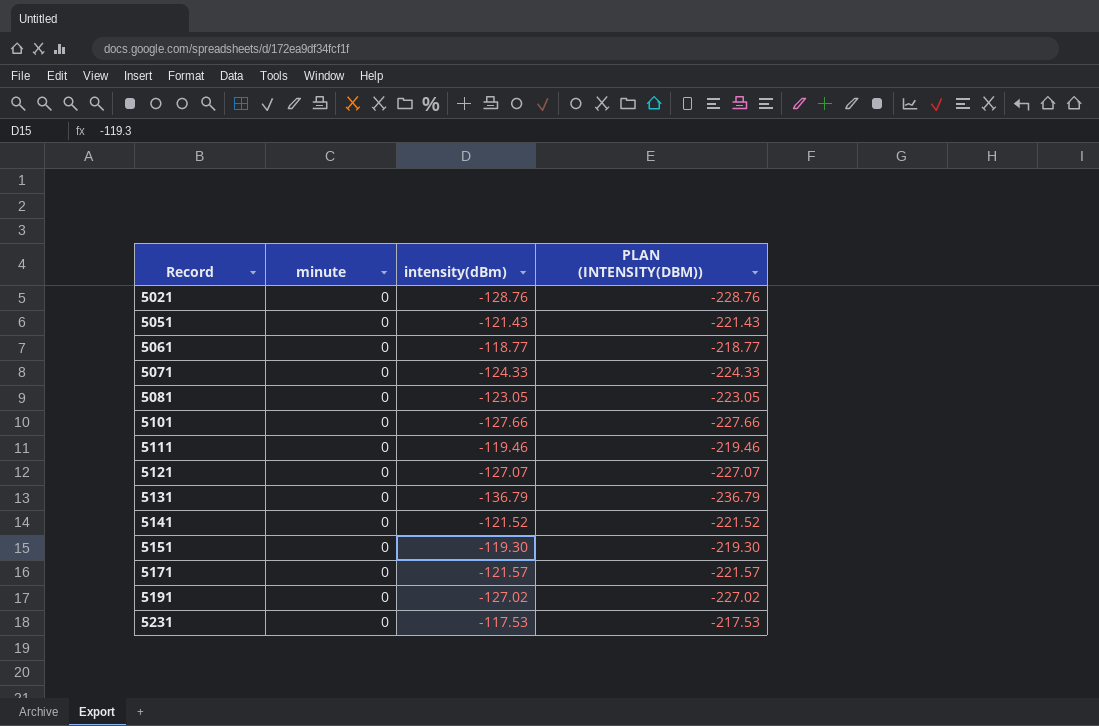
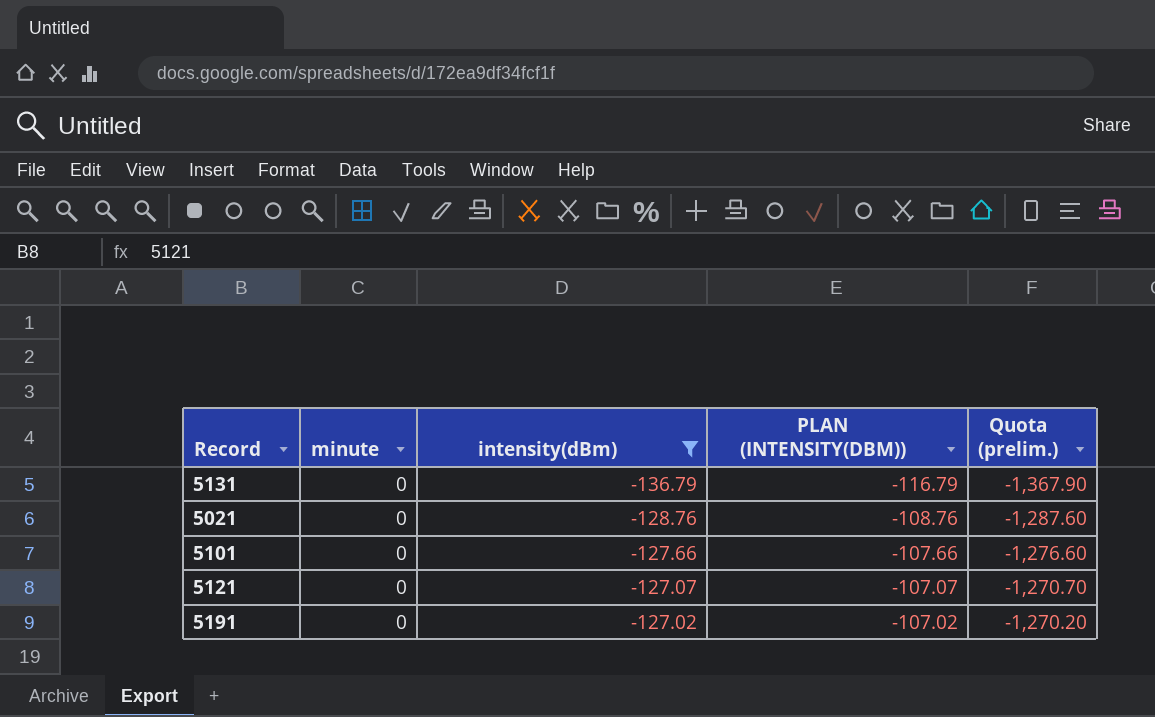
filter: none -> intensity(dBm) <= -127.02
row order: Record ascending -> intensity(dBm) ascending
column PLAN (INTENSITY(DBM)) | formula: [intensity(dBm)] - 100 -> [intensity(dBm)] + 20
column Quota (prelim.) | formula: none -> [intensity(dBm)] * 10

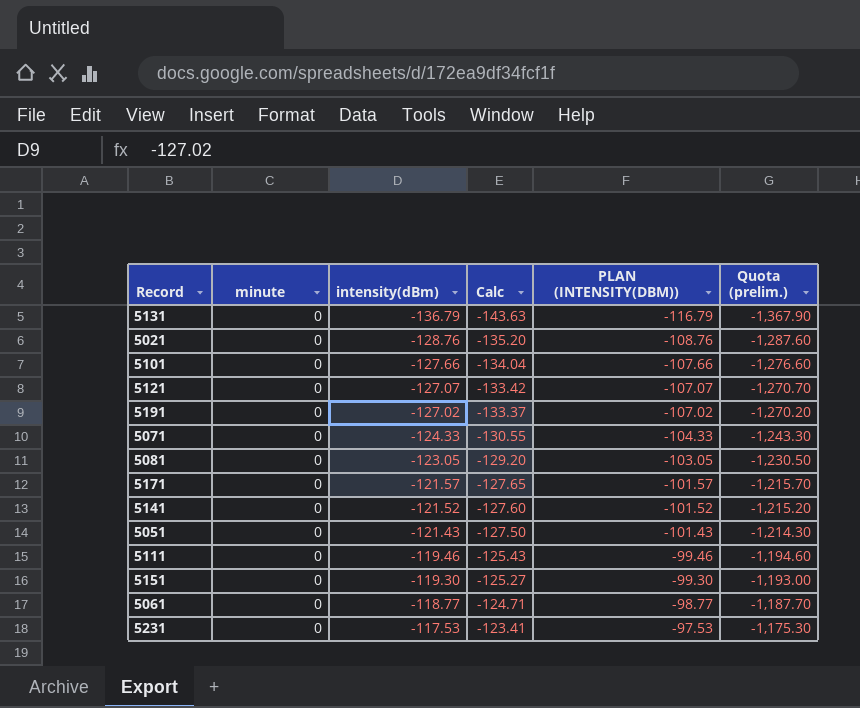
filter: intensity(dBm) <= -127.02 -> none
column Calc | formula: none -> [intensity(dBm)] * 1.05

